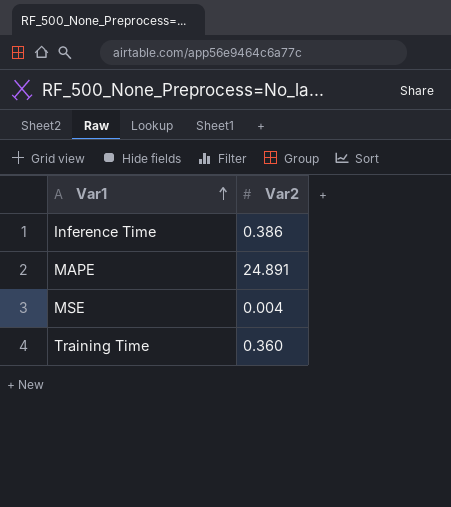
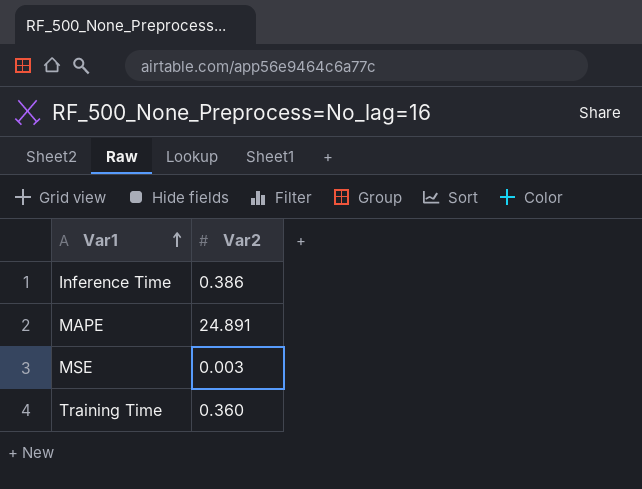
MSE | Var2: 0.004 -> 0.003

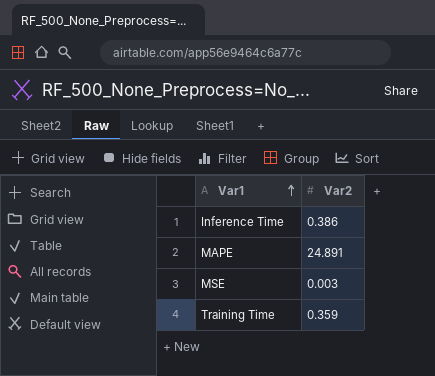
Training Time | Var2: 0.360 -> 0.359

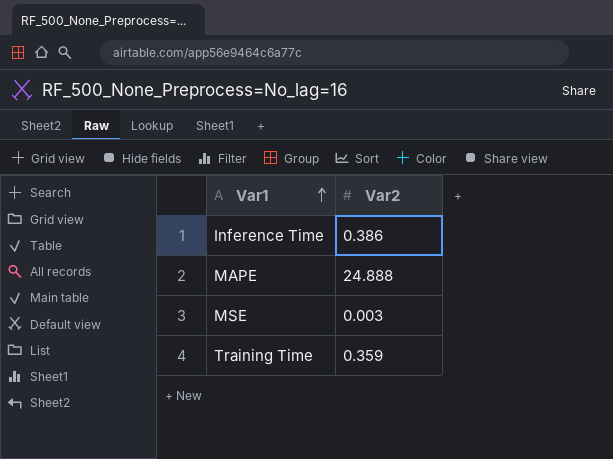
MAPE | Var2: 24.891 -> 24.888

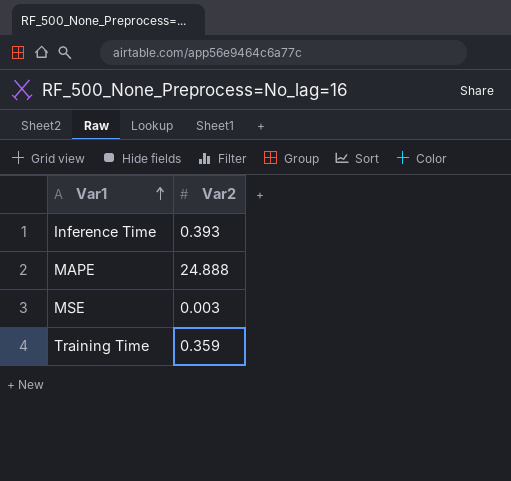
Inference Time | Var2: 0.386 -> 0.393

